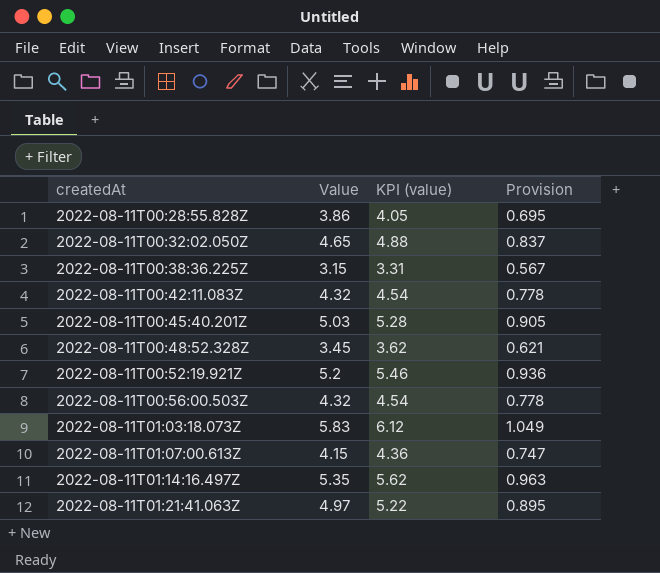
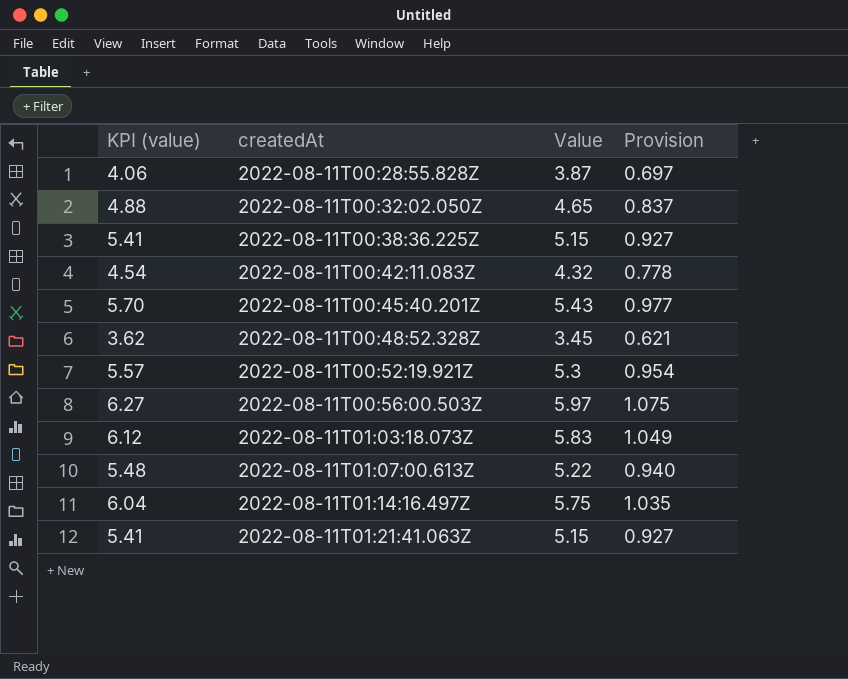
column KPI (value) | position: 3 -> 1
2022-08-11T00:28:55.828Z | KPI (value): 4.05 -> 4.06
2022-08-11T00:28:55.828Z | Value: 3.86 -> 3.87
2022-08-11T00:28:55.828Z | Provision: 0.695 -> 0.697
2022-08-11T00:38:36.225Z | KPI (value): 3.31 -> 5.41
2022-08-11T00:38:36.225Z | Value: 3.15 -> 5.15
2022-08-11T00:38:36.225Z | Provision: 0.567 -> 0.927
2022-08-11T00:45:40.201Z | KPI (value): 5.28 -> 5.70
2022-08-11T00:45:40.201Z | Value: 5.03 -> 5.43
2022-08-11T00:45:40.201Z | Provision: 0.905 -> 0.977
2022-08-11T00:52:19.921Z | KPI (value): 5.46 -> 5.57
2022-08-11T00:52:19.921Z | Value: 5.2 -> 5.3
2022-08-11T00:52:19.921Z | Provision: 0.936 -> 0.954
2022-08-11T00:56:00.503Z | KPI (value): 4.54 -> 6.27
2022-08-11T00:56:00.503Z | Value: 4.32 -> 5.97
2022-08-11T00:56:00.503Z | Provision: 0.778 -> 1.075
2022-08-11T01:07:00.613Z | KPI (value): 4.36 -> 5.48
2022-08-11T01:07:00.613Z | Value: 4.15 -> 5.22
2022-08-11T01:07:00.613Z | Provision: 0.747 -> 0.940
2022-08-11T01:14:16.497Z | KPI (value): 5.62 -> 6.04
2022-08-11T01:14:16.497Z | Value: 5.35 -> 5.75
2022-08-11T01:14:16.497Z | Provision: 0.963 -> 1.035
2022-08-11T01:21:41.063Z | KPI (value): 5.22 -> 5.41
2022-08-11T01:21:41.063Z | Value: 4.97 -> 5.15
2022-08-11T01:21:41.063Z | Provision: 0.895 -> 0.927

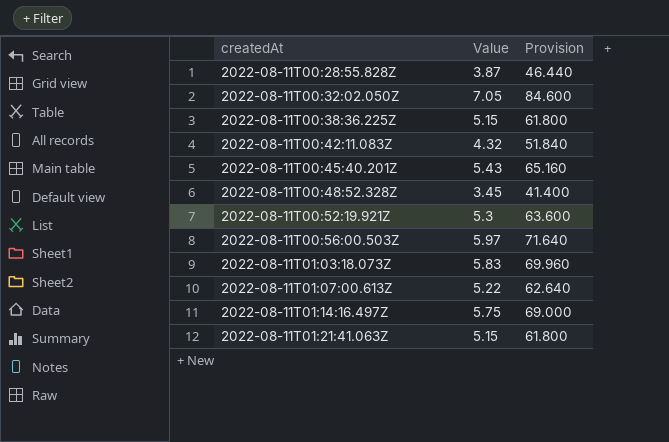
column KPI (value) | formula: [Value] * 1.05 -> none
column Provision | formula: [Value] * 0.18 -> [Value] * 12
2022-08-11T00:32:02.050Z | Value: 4.65 -> 7.05

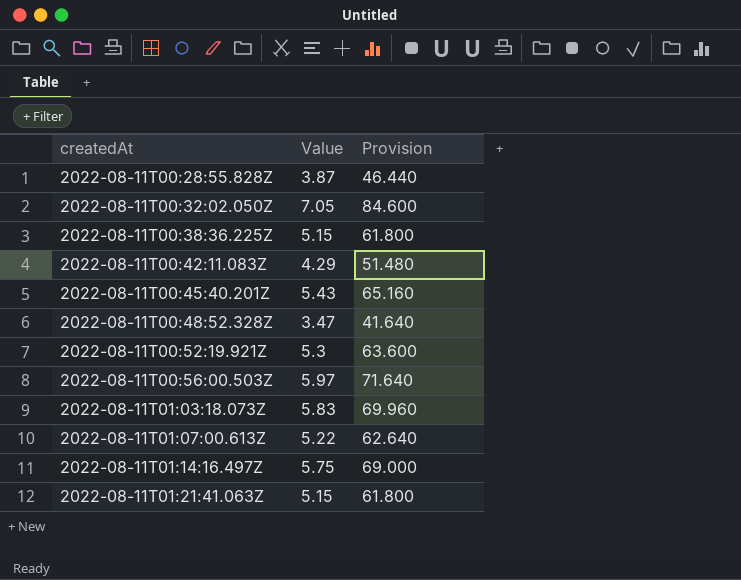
2022-08-11T00:42:11.083Z | Value: 4.32 -> 4.29
2022-08-11T00:42:11.083Z | Provision: 51.840 -> 51.480
2022-08-11T00:48:52.328Z | Value: 3.45 -> 3.47
2022-08-11T00:48:52.328Z | Provision: 41.400 -> 41.640

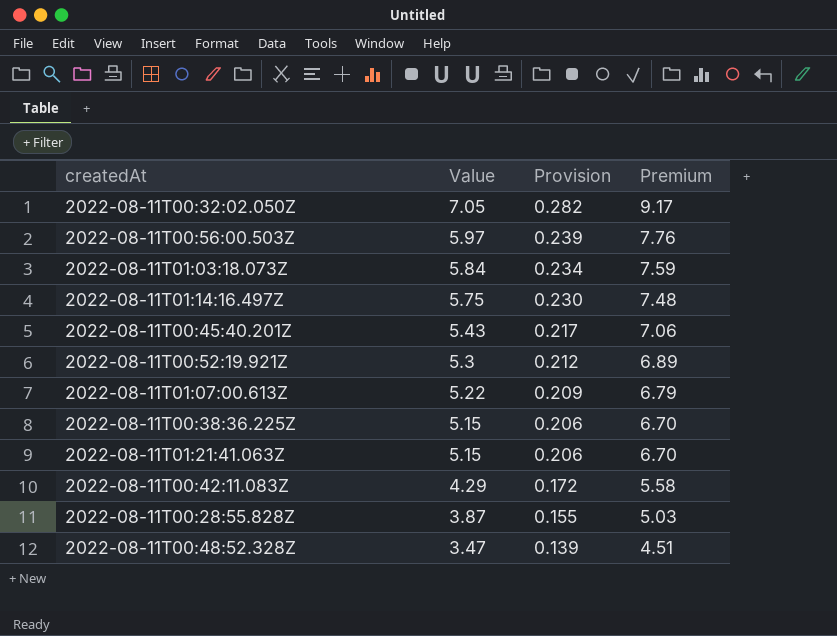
row order: createdAt ascending -> Value descending
column Provision | formula: [Value] * 12 -> [Value] * 0.04
column Premium | formula: none -> [Value] * 1.3
2022-08-11T01:03:18.073Z | Value: 5.83 -> 5.84

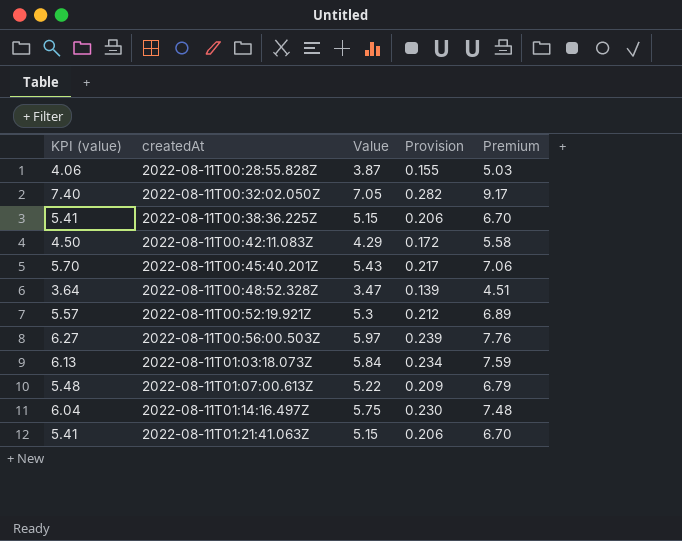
row order: Value descending -> createdAt ascending
column KPI (value) | formula: none -> [Value] * 1.05

